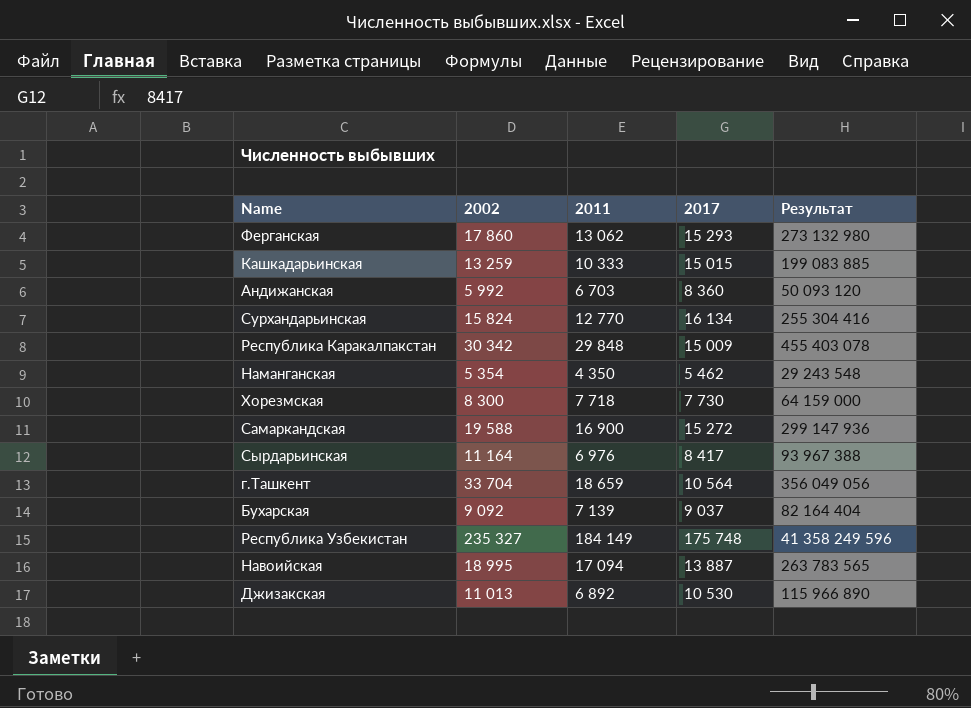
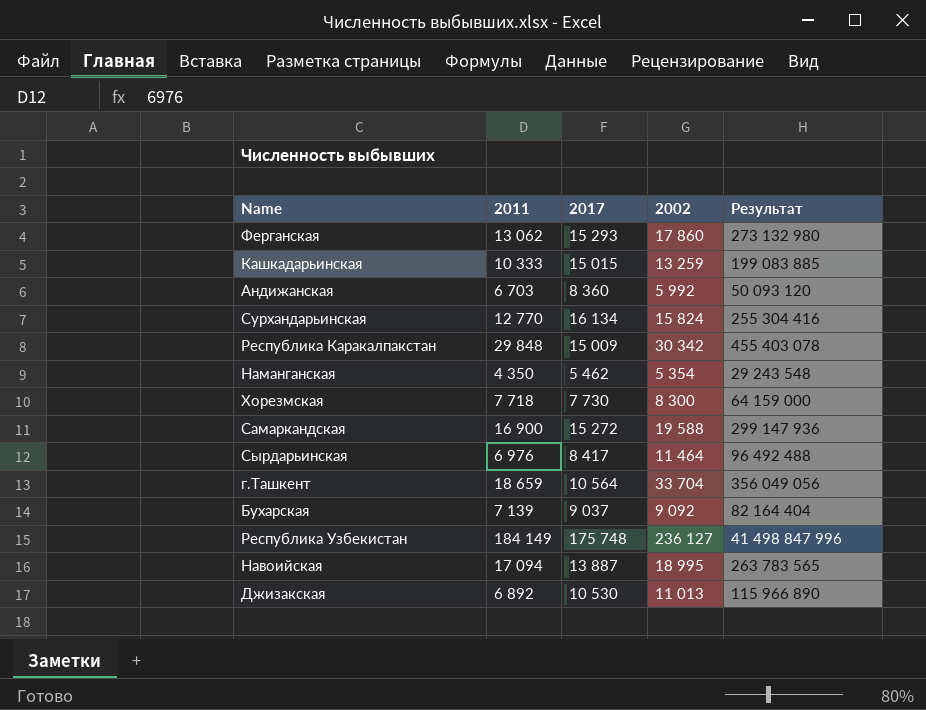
column 2002 | position: 2 -> 4
Сырдарьинская | 2002: 11 164 -> 11 464
Сырдарьинская | Результат: 93 967 388 -> 96 492 488
Республика Узбекистан | 2002: 235 327 -> 236 127
Республика Узбекистан | Результат: 41 358 249 596 -> 41 498 847 996

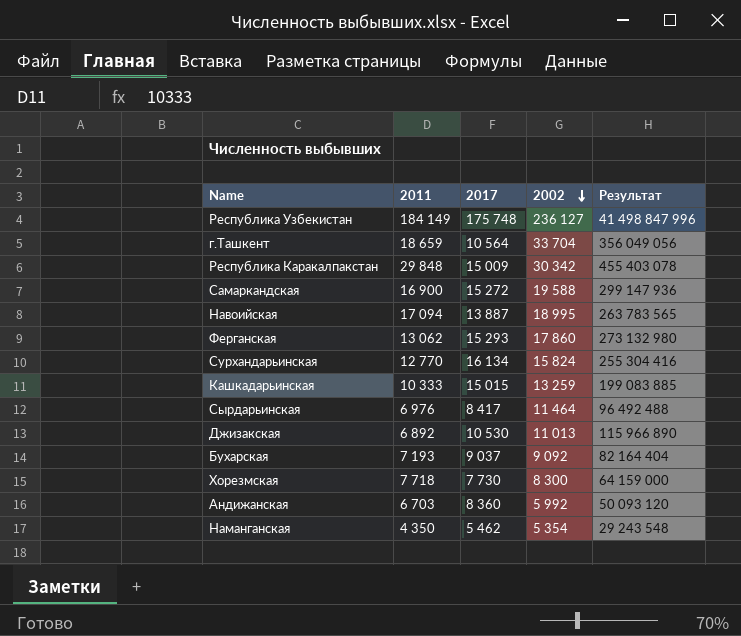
row order: none -> 2002 descending
Бухарская | 2011: 7 139 -> 7 193

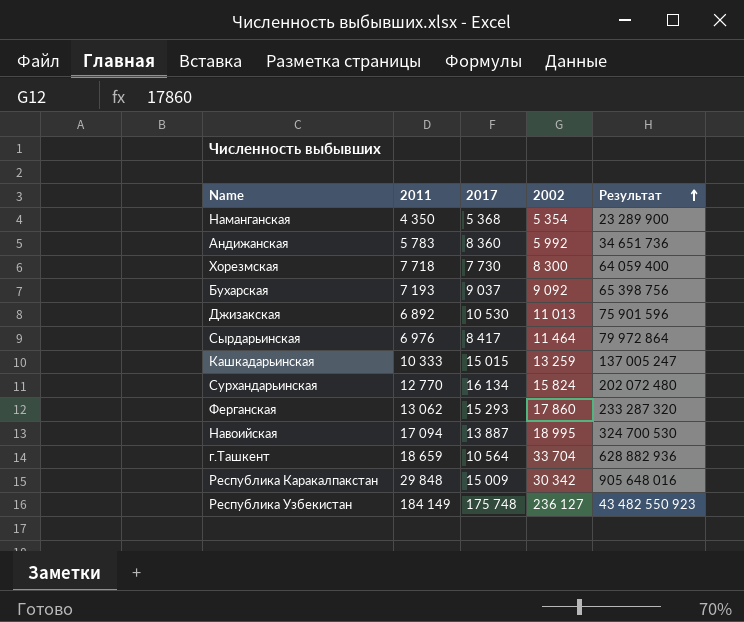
row order: 2002 descending -> Результат ascending
column Результат | formula: [2017] * [2002] -> [2011] * [2002]
row Самаркандская: 16 900 | 15 272 | 19 588 | 299 147 936 -> none
Наманганская | 2017: 5 462 -> 5 368
Андижанская | 2011: 6 703 -> 5 783

